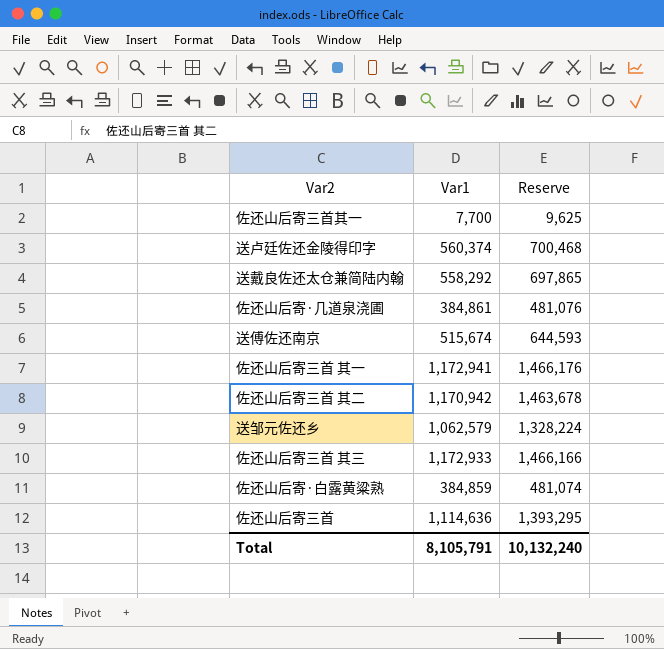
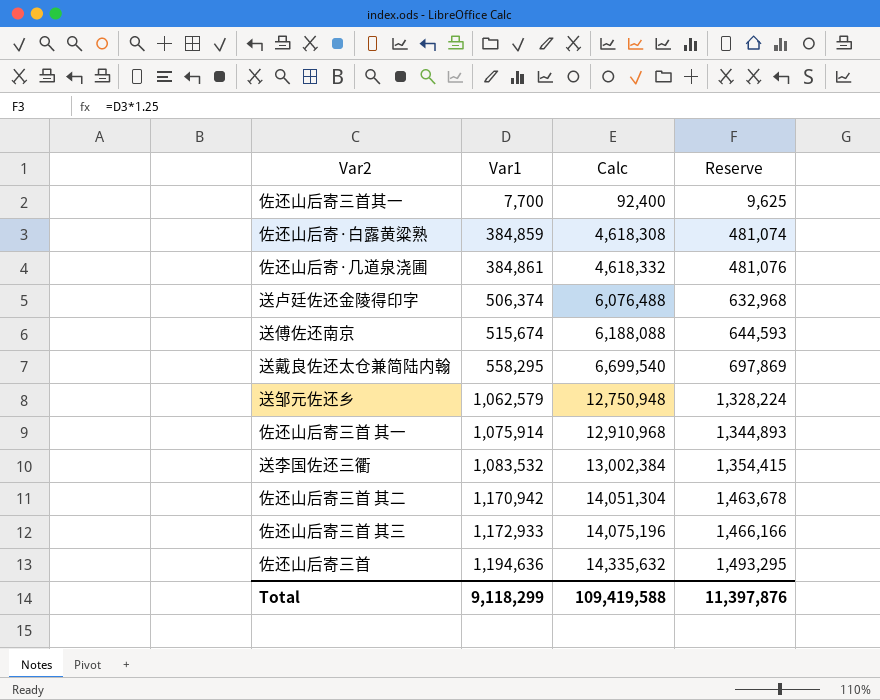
row order: none -> Var1 ascending
column Calc | formula: none -> [Var1] * 12
送卢廷佐还金陵得印字 | Var1: 560,374 -> 506,374
送卢廷佐还金陵得印字 | Reserve: 700,468 -> 632,968
送戴良佐还太仓兼简陆内翰 | Var1: 558,292 -> 558,295
送戴良佐还太仓兼简陆内翰 | Reserve: 697,865 -> 697,869
佐还山后寄三首 其一 | Var1: 1,172,941 -> 1,075,914
佐还山后寄三首 其一 | Reserve: 1,466,176 -> 1,344,893
row 送李国佐还三衢: none -> 1,083,532 | 13,002,384 | 1,354,415
佐还山后寄三首 | Var1: 1,114,636 -> 1,194,636
佐还山后寄三首 | Reserve: 1,393,295 -> 1,493,295
Total | Var1: 8,105,791 -> 9,118,299
Total | Reserve: 10,132,240 -> 11,397,876

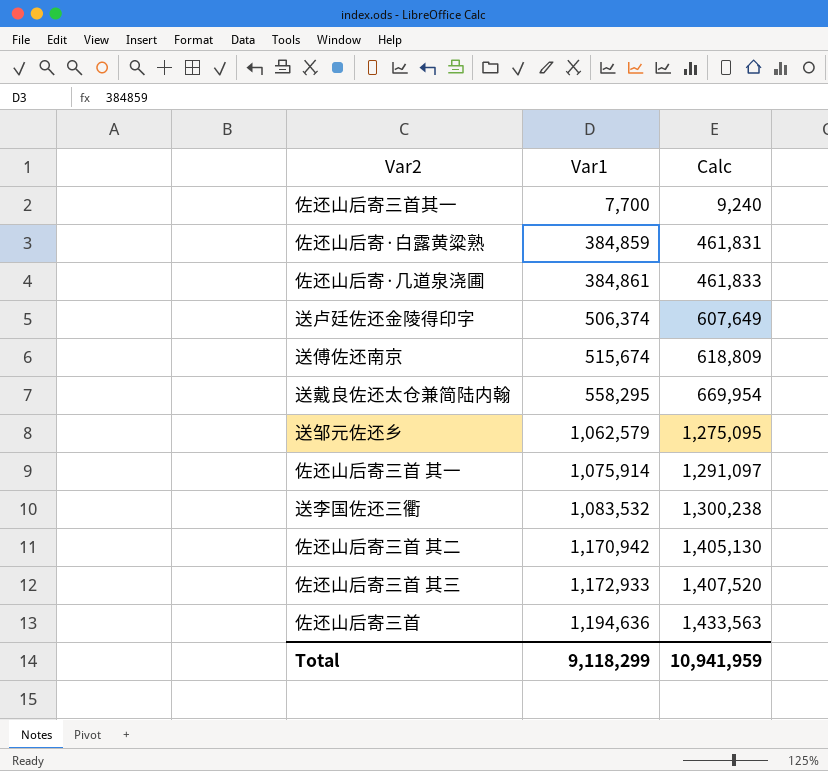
column Reserve | formula: [Var1] * 1.25 -> none
column Calc | formula: [Var1] * 12 -> [Var1] * 1.2
Total | Calc: 109,419,588 -> 10,941,959

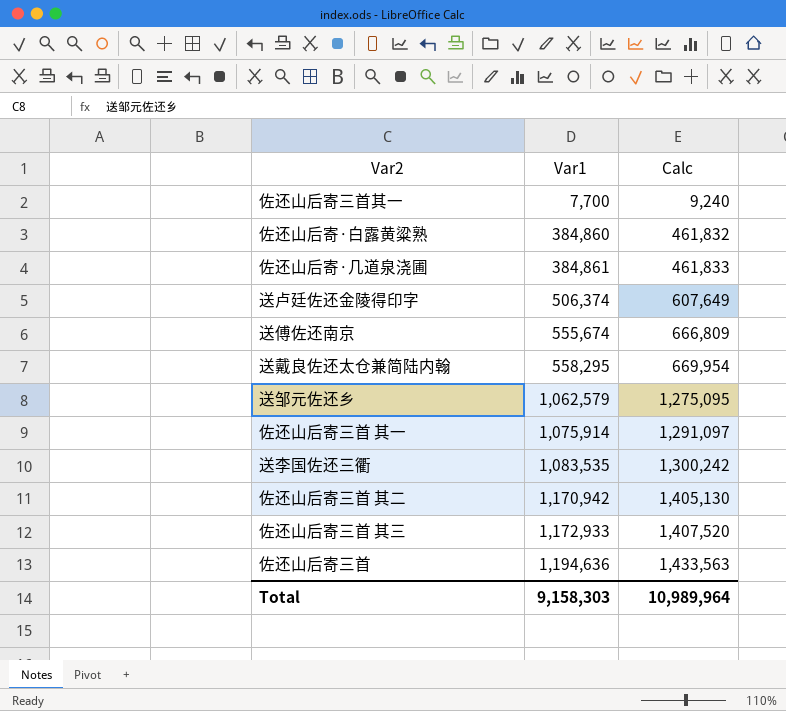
佐还山后寄·白露黄粱熟 | Var1: 384,859 -> 384,860
佐还山后寄·白露黄粱熟 | Calc: 461,831 -> 461,832
送傅佐还南京 | Var1: 515,674 -> 555,674
送傅佐还南京 | Calc: 618,809 -> 666,809
送李国佐还三衢 | Var1: 1,083,532 -> 1,083,535
送李国佐还三衢 | Calc: 1,300,238 -> 1,300,242
Total | Var1: 9,118,299 -> 9,158,303
Total | Calc: 10,941,959 -> 10,989,964

